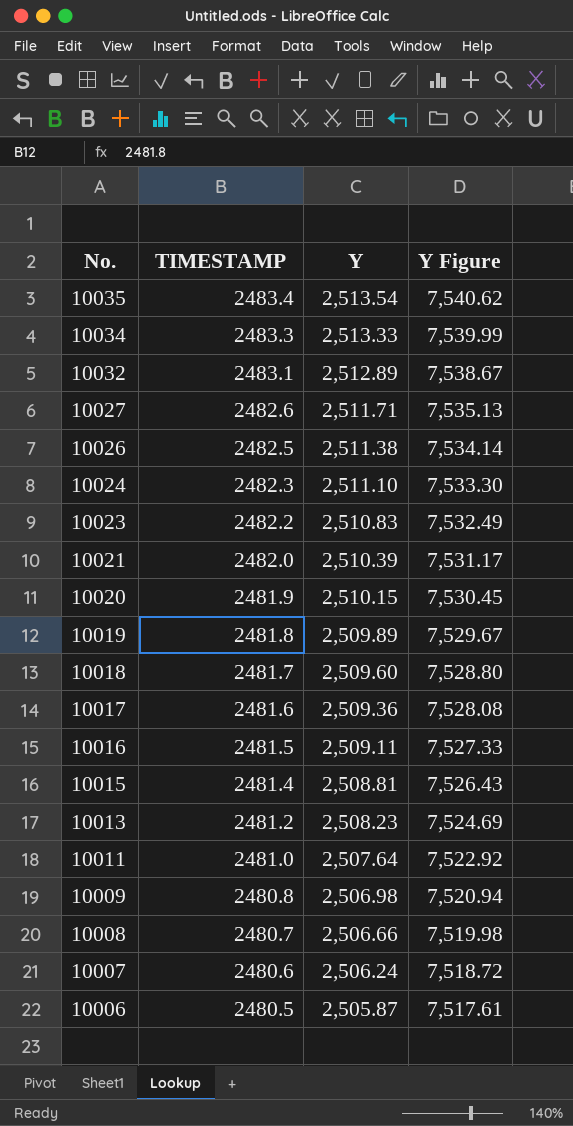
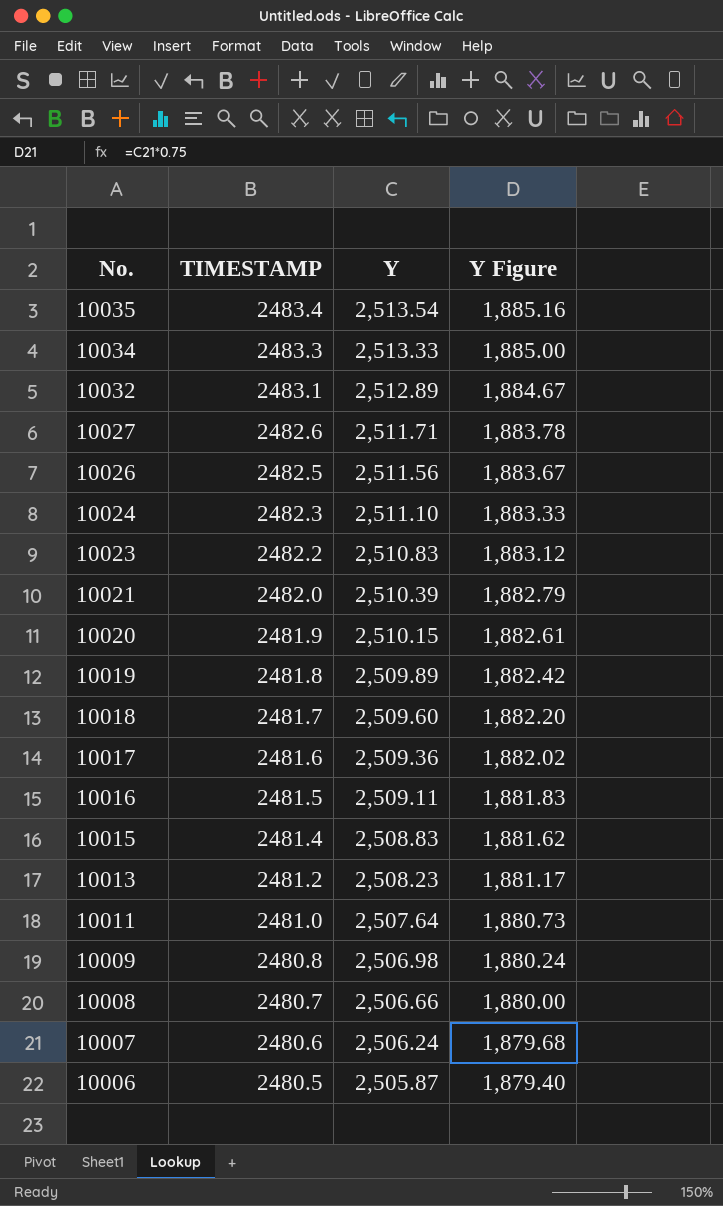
column Y Figure | formula: [Y] * 3 -> [Y] * 0.75
10026 | Y: 2,511.38 -> 2,511.56
10015 | Y: 2,508.81 -> 2,508.83

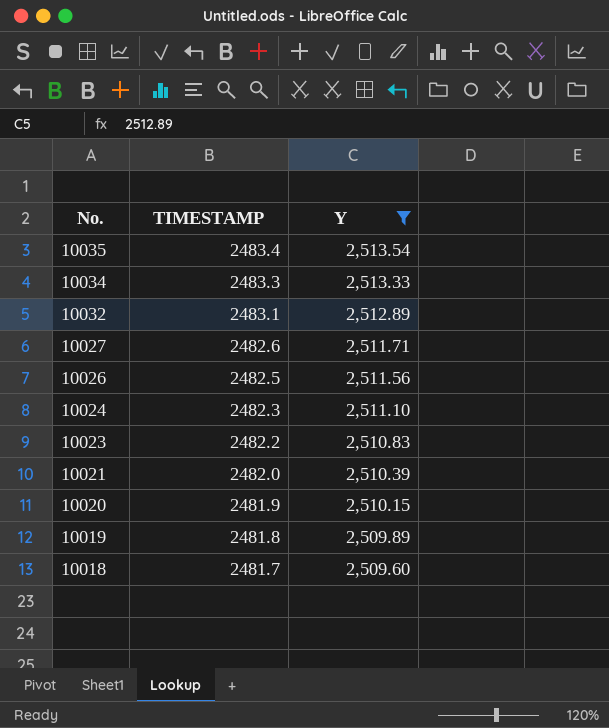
filter: none -> Y >= 2,509.60
column Y Figure | formula: [Y] * 0.75 -> none

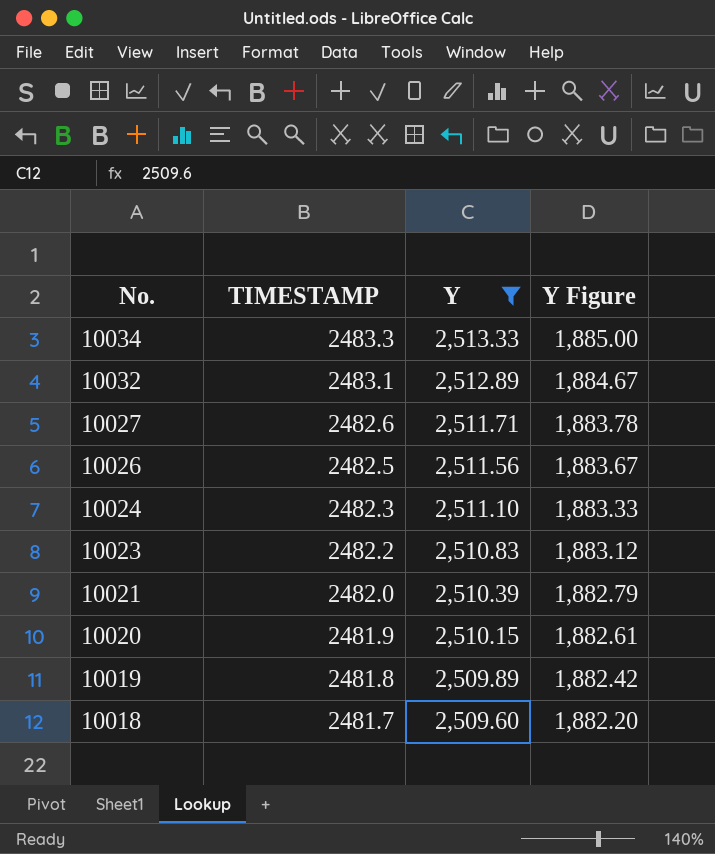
column Y Figure | formula: none -> [Y] * 0.75
row 10035: 2483.4 | 2,513.54 -> none

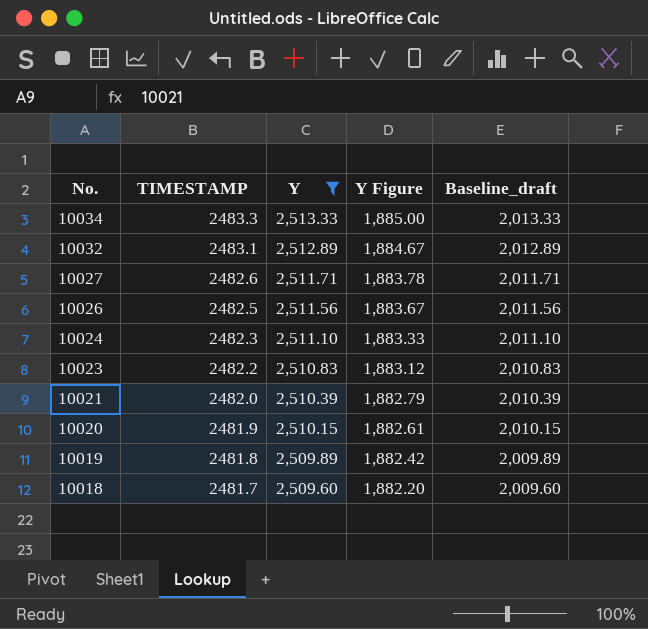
column Baseline_draft | formula: none -> [Y] - 500

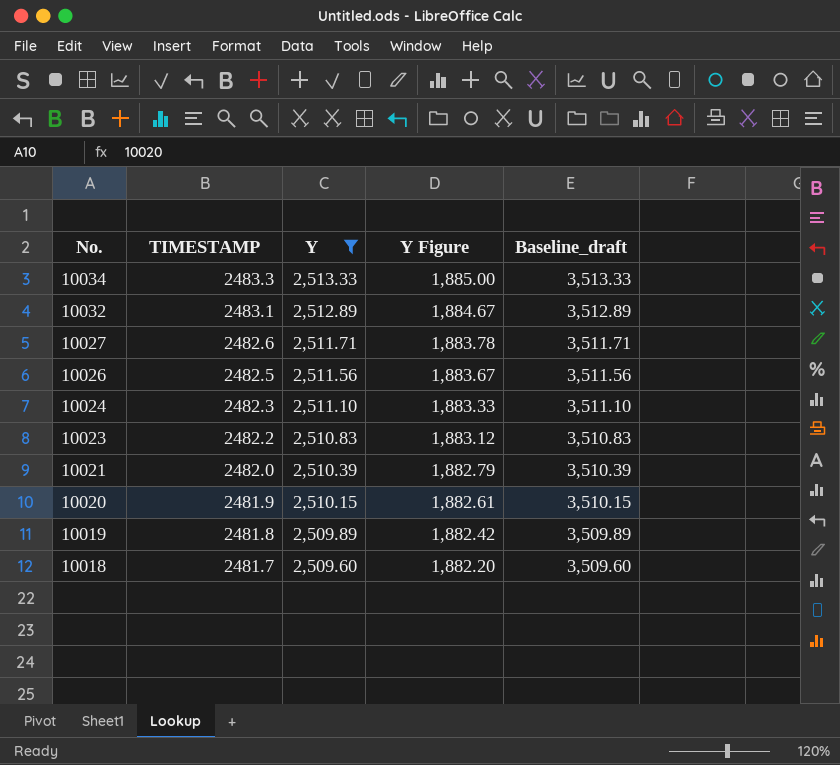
column Baseline_draft | formula: [Y] - 500 -> [Y] + 1000

